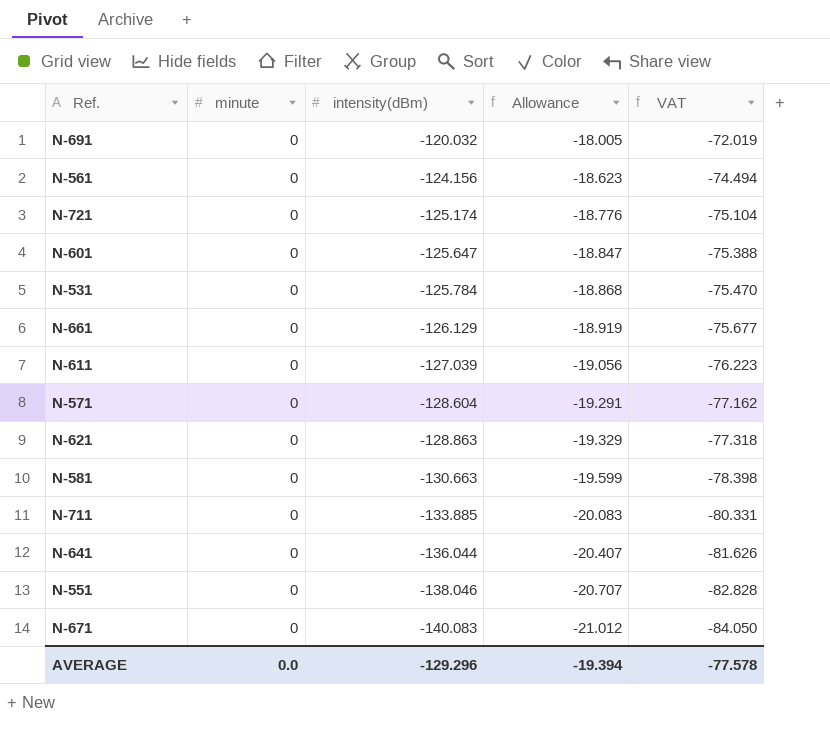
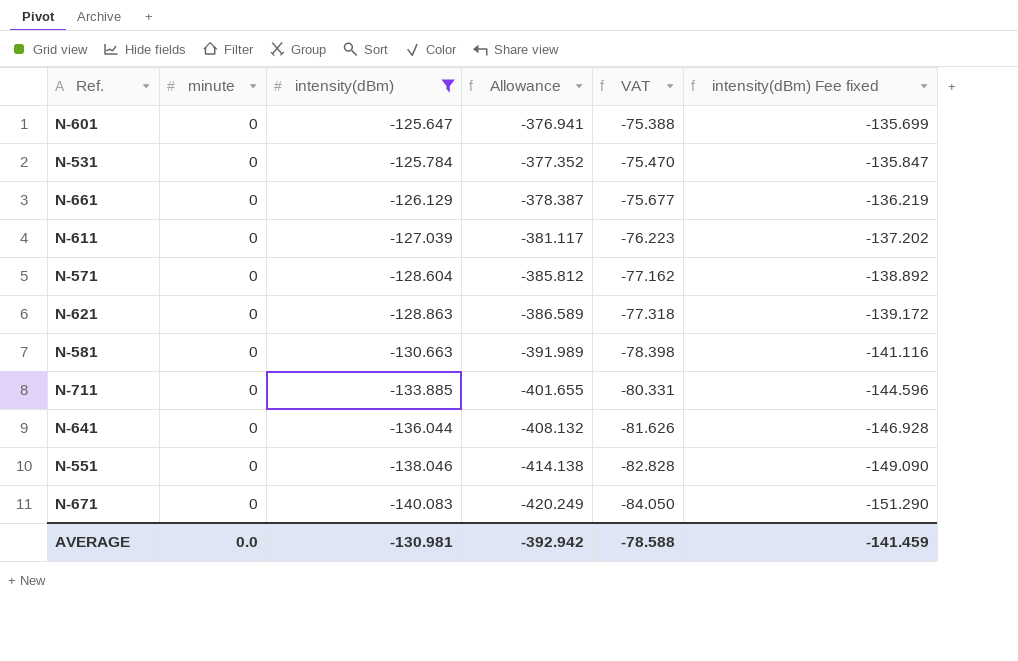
filter: none -> intensity(dBm) <= -125.647
column Allowance | formula: [intensity(dBm)] * 0.15 -> [intensity(dBm)] * 3
column intensity(dBm) Fee fixed | formula: none -> [intensity(dBm)] * 1.08
AVERAGE | intensity(dBm): -129.296 -> -130.981
AVERAGE | Allowance: -19.394 -> -392.942
AVERAGE | VAT: -77.578 -> -78.588

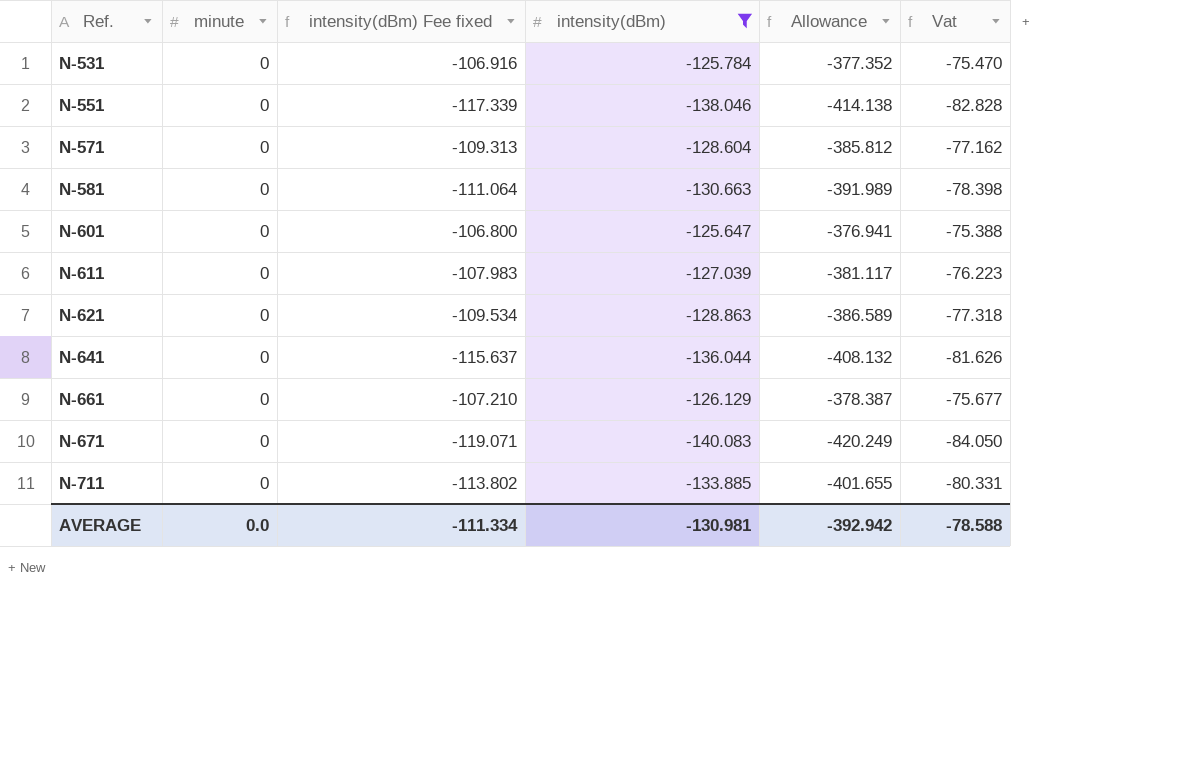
row order: intensity(dBm) descending -> Ref. ascending
column intensity(dBm) Fee fixed | formula: [intensity(dBm)] * 1.08 -> [intensity(dBm)] * 0.85
column intensity(dBm) Fee fixed | position: 6 -> 3
column name: VAT -> Vat
AVERAGE | intensity(dBm) Fee fixed: -141.459 -> -111.334

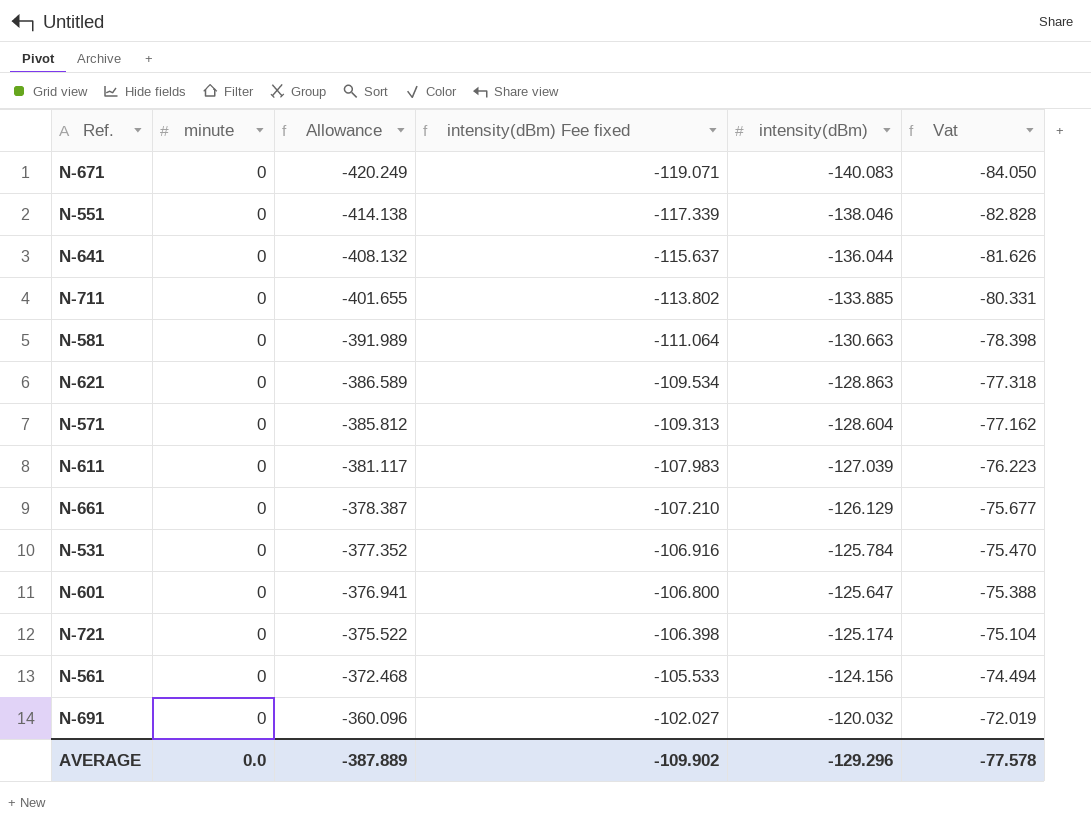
filter: intensity(dBm) <= -125.647 -> none
row order: Ref. ascending -> Allowance ascending
column Allowance | position: 5 -> 3
AVERAGE | Allowance: -392.942 -> -387.889
AVERAGE | intensity(dBm) Fee fixed: -111.334 -> -109.902
AVERAGE | intensity(dBm): -130.981 -> -129.296
AVERAGE | Vat: -78.588 -> -77.578

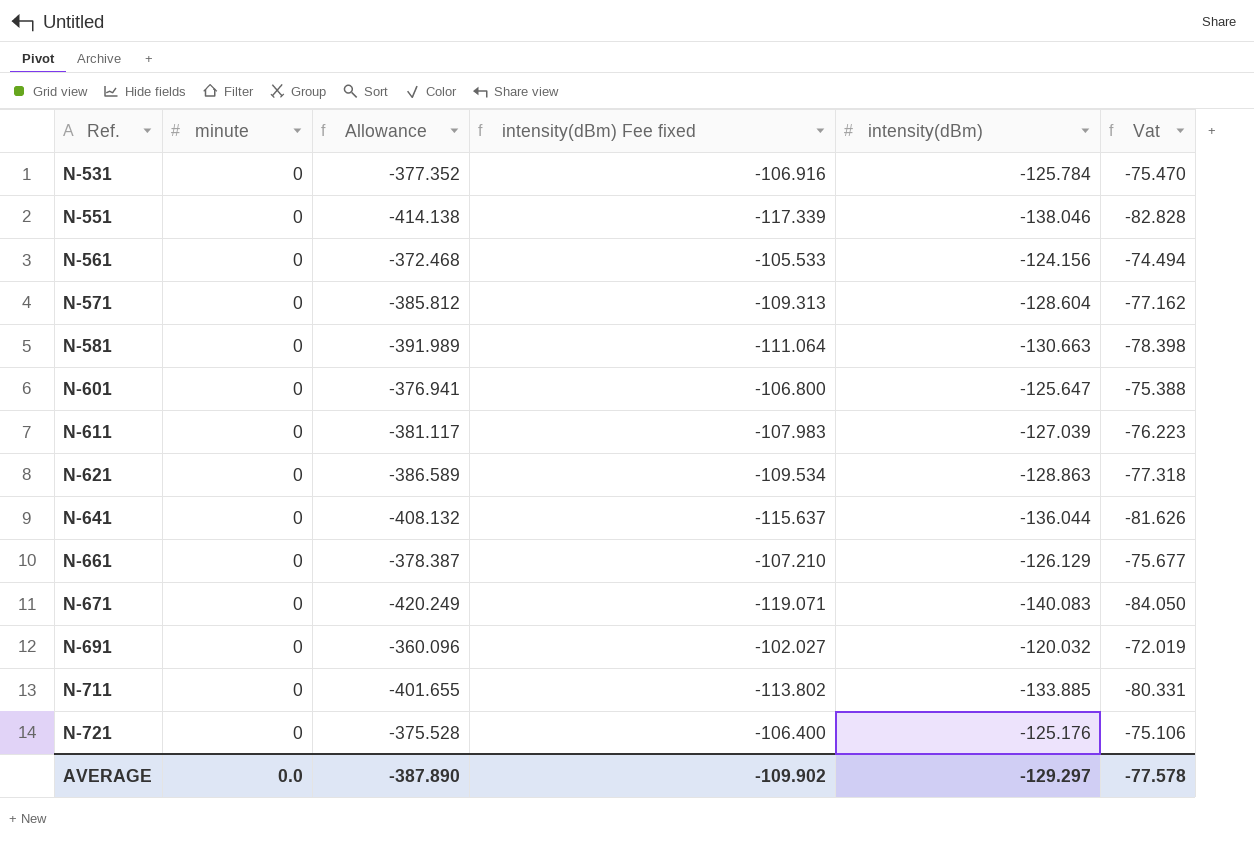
row order: Allowance ascending -> Ref. ascending
N-721 | Allowance: -375.522 -> -375.528
N-721 | intensity(dBm) Fee fixed: -106.398 -> -106.400
N-721 | intensity(dBm): -125.174 -> -125.176
N-721 | Vat: -75.104 -> -75.106
AVERAGE | Allowance: -387.889 -> -387.890
AVERAGE | intensity(dBm): -129.296 -> -129.297

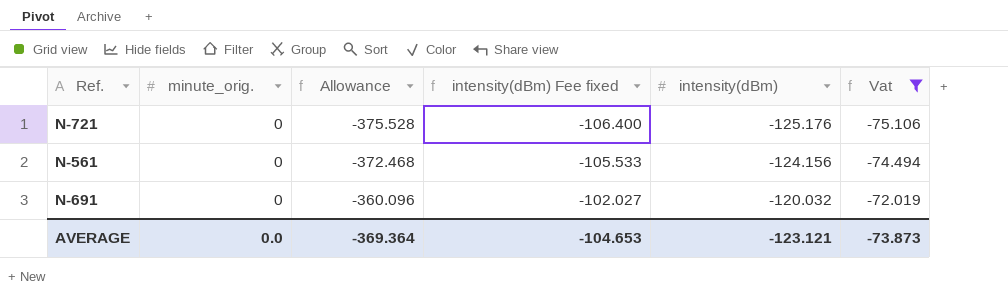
filter: none -> Vat >= -75.106
row order: Ref. ascending -> Allowance ascending
column name: minute -> minute_orig.
AVERAGE | Allowance: -387.890 -> -369.364
AVERAGE | intensity(dBm) Fee fixed: -109.902 -> -104.653
AVERAGE | intensity(dBm): -129.297 -> -123.121
AVERAGE | Vat: -77.578 -> -73.873

